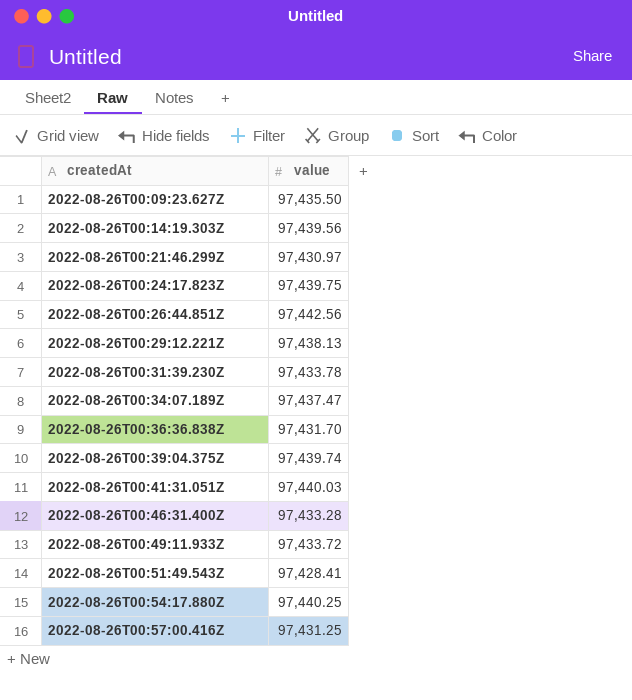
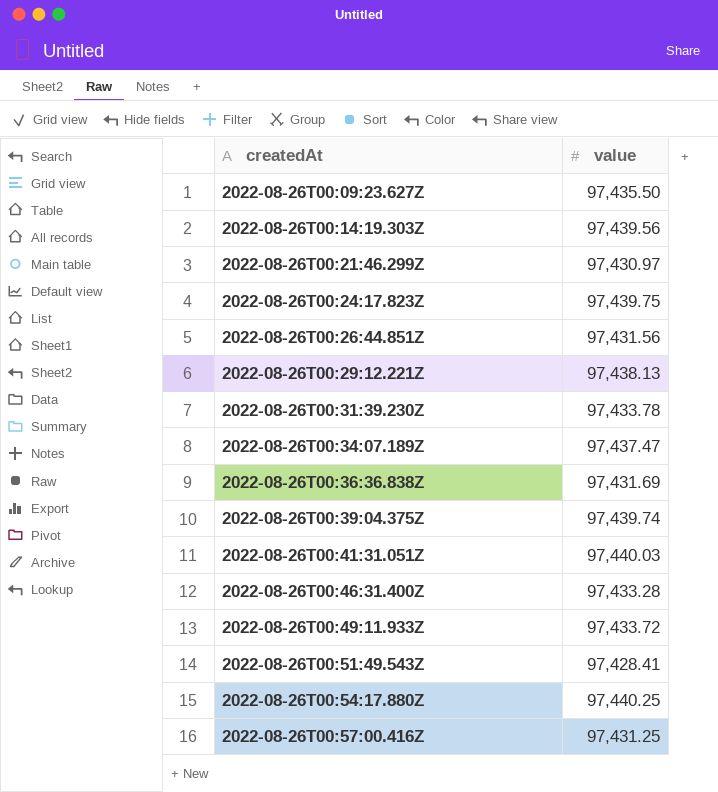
2022-08-26T00:26:44.851Z | value: 97,442.56 -> 97,431.56
2022-08-26T00:36:36.838Z | value: 97,431.70 -> 97,431.69

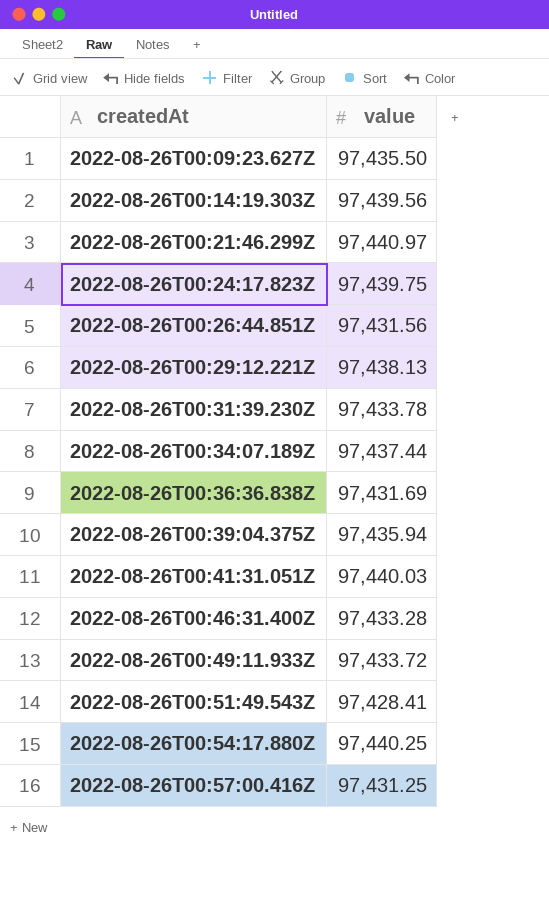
2022-08-26T00:21:46.299Z | value: 97,430.97 -> 97,440.97
2022-08-26T00:34:07.189Z | value: 97,437.47 -> 97,437.44
2022-08-26T00:39:04.375Z | value: 97,439.74 -> 97,435.94

